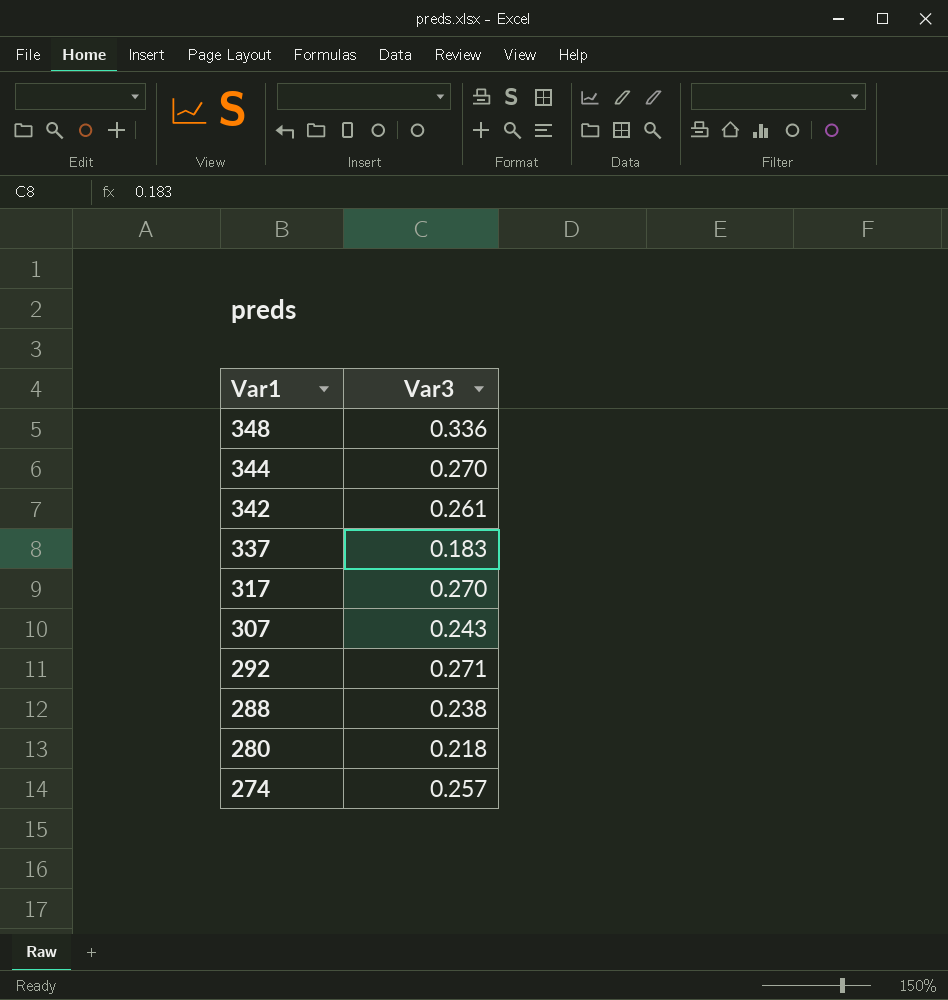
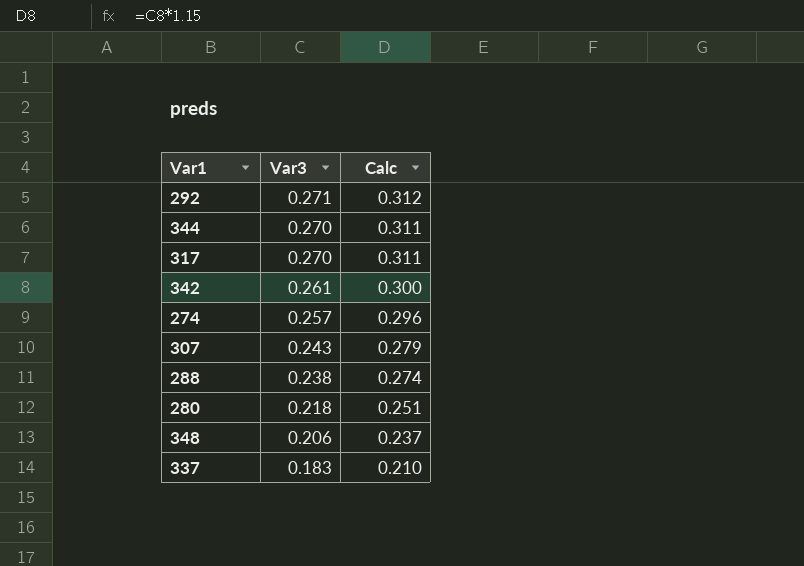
row order: Var1 descending -> Var3 descending
column Calc | formula: none -> [Var3] * 1.15
348 | Var3: 0.336 -> 0.206

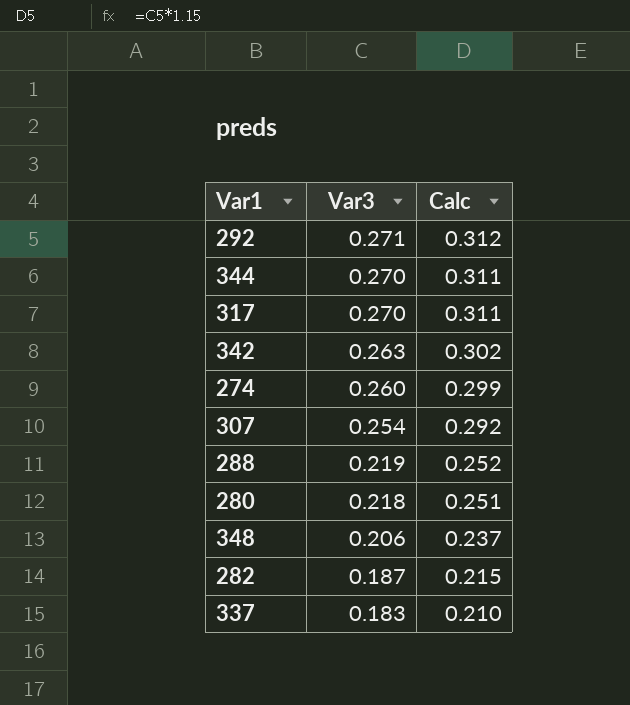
342 | Var3: 0.261 -> 0.263
342 | Calc: 0.300 -> 0.302
274 | Var3: 0.257 -> 0.260
274 | Calc: 0.296 -> 0.299
307 | Var3: 0.243 -> 0.254
307 | Calc: 0.279 -> 0.292
288 | Var3: 0.238 -> 0.219
288 | Calc: 0.274 -> 0.252
row 282: none -> 0.187 | 0.215

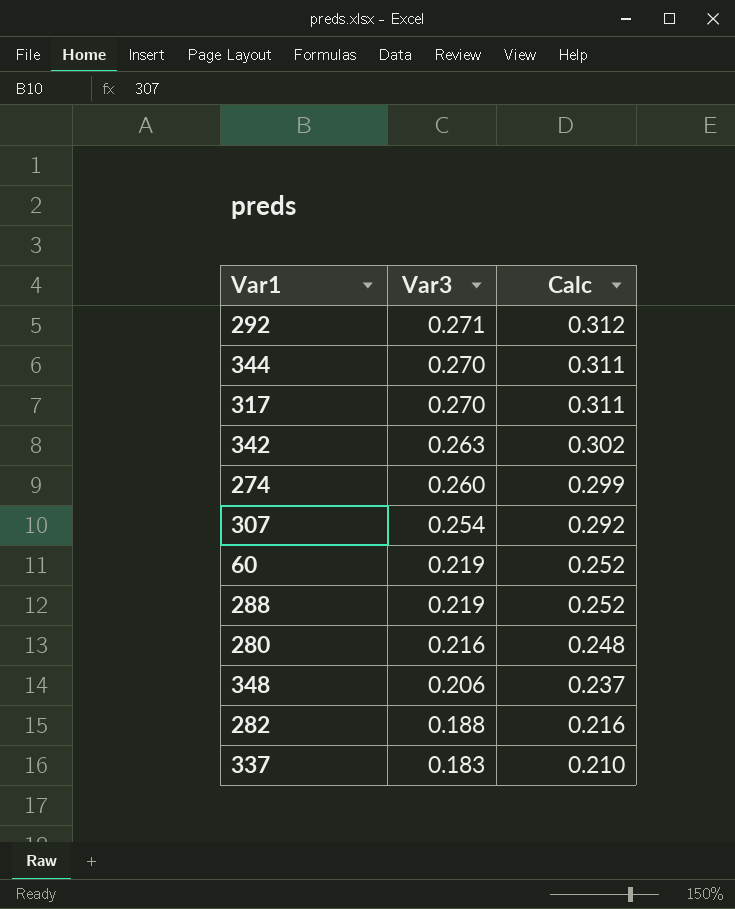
row 60: none -> 0.219 | 0.252
280 | Var3: 0.218 -> 0.216
280 | Calc: 0.251 -> 0.248
282 | Var3: 0.187 -> 0.188
282 | Calc: 0.215 -> 0.216

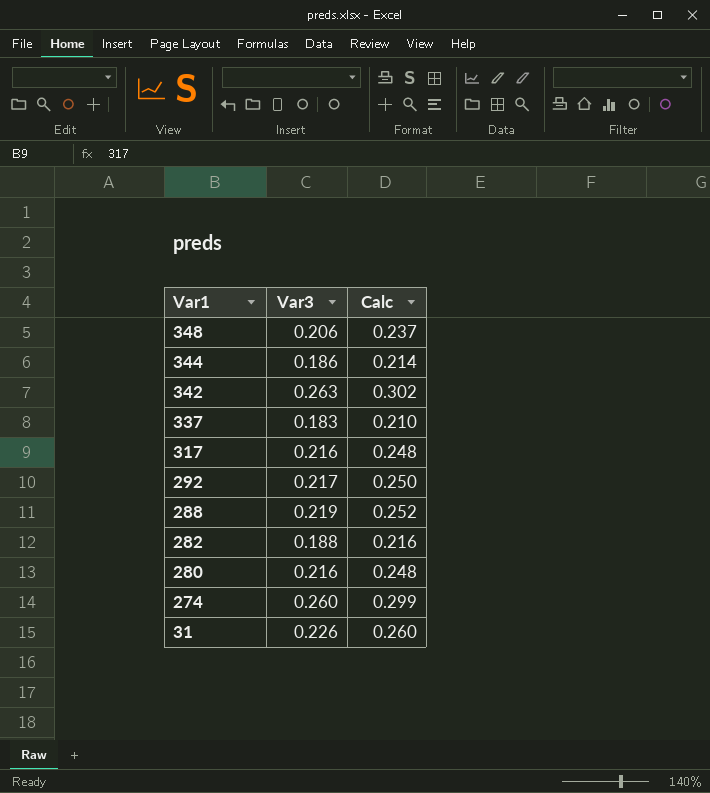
row order: Var3 descending -> Var1 descending
row 307: 0.254 | 0.292 -> none
row 60: 0.219 | 0.252 -> none
344 | Var3: 0.270 -> 0.186
344 | Calc: 0.311 -> 0.214
317 | Var3: 0.270 -> 0.216
317 | Calc: 0.311 -> 0.248
292 | Var3: 0.271 -> 0.217
292 | Calc: 0.312 -> 0.250
row 31: none -> 0.226 | 0.260

